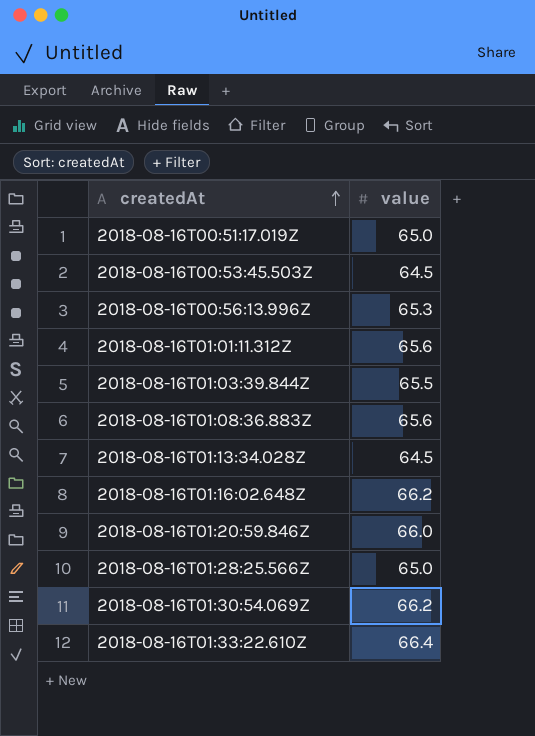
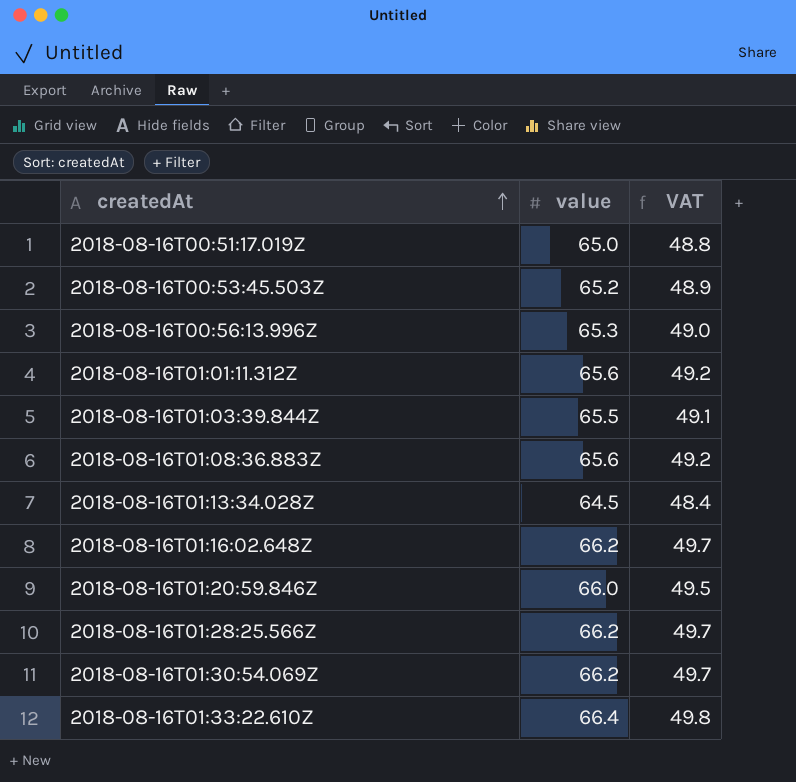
column VAT | formula: none -> [value] * 0.75
2018-08-16T00:53:45.503Z | value: 64.5 -> 65.2
2018-08-16T01:28:25.566Z | value: 65.0 -> 66.2

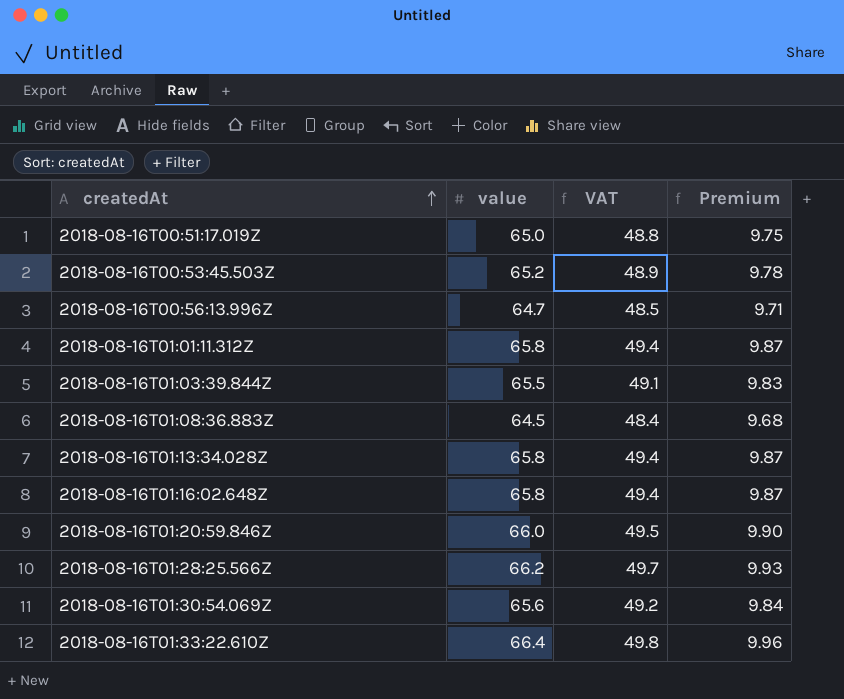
column Premium | formula: none -> [value] * 0.15
2018-08-16T00:56:13.996Z | value: 65.3 -> 64.7
2018-08-16T00:56:13.996Z | VAT: 49.0 -> 48.5
2018-08-16T01:01:11.312Z | value: 65.6 -> 65.8
2018-08-16T01:01:11.312Z | VAT: 49.2 -> 49.4
2018-08-16T01:08:36.883Z | value: 65.6 -> 64.5
2018-08-16T01:08:36.883Z | VAT: 49.2 -> 48.4
2018-08-16T01:13:34.028Z | value: 64.5 -> 65.8
2018-08-16T01:13:34.028Z | VAT: 48.4 -> 49.4
2018-08-16T01:16:02.648Z | value: 66.2 -> 65.8
2018-08-16T01:16:02.648Z | VAT: 49.7 -> 49.4
2018-08-16T01:30:54.069Z | value: 66.2 -> 65.6
2018-08-16T01:30:54.069Z | VAT: 49.7 -> 49.2

